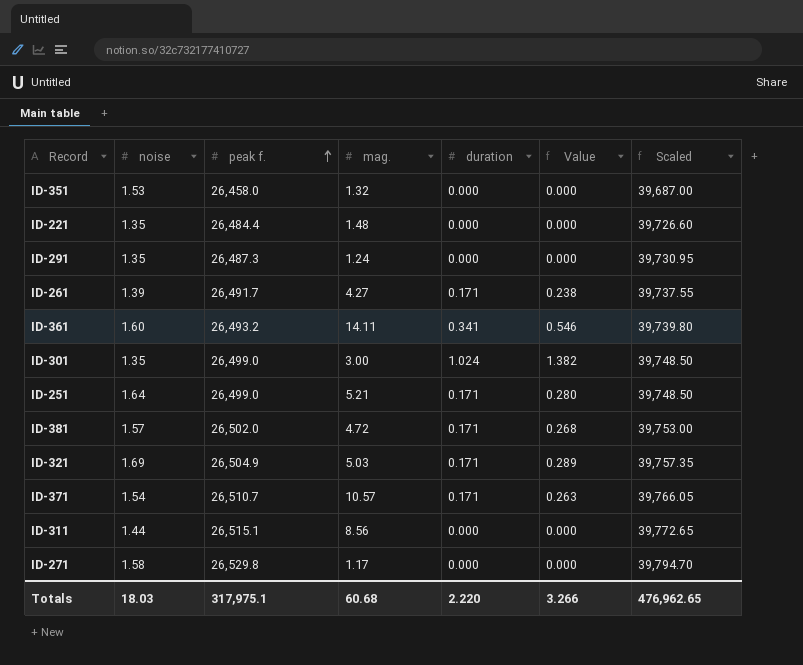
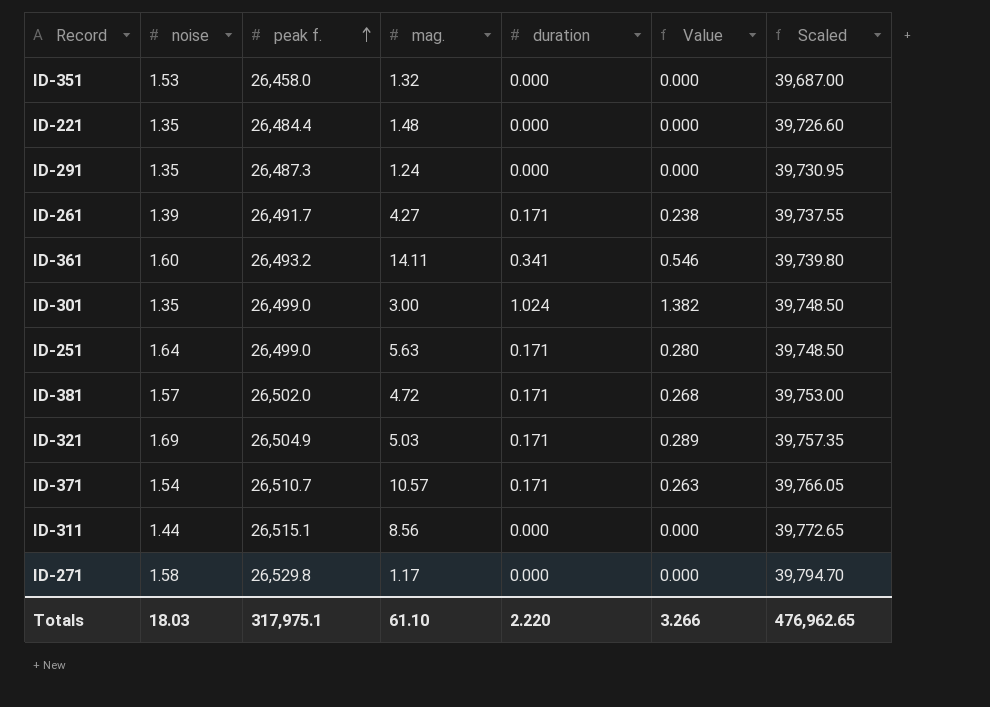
ID-251 | mag.: 5.21 -> 5.63
Totals | mag.: 60.68 -> 61.10

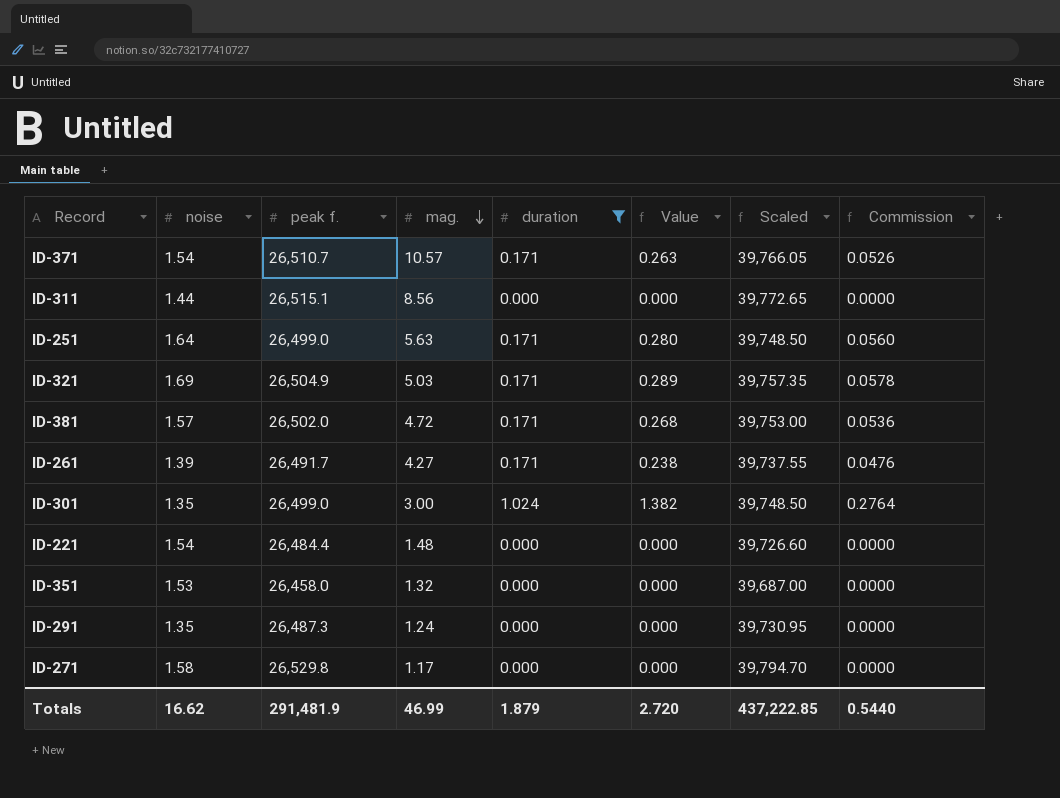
filter: none -> duration != 0.341
row order: peak f. ascending -> mag. descending
column Commission | formula: none -> [Value] * 0.2
ID-221 | noise: 1.35 -> 1.54
Totals | noise: 18.03 -> 16.62
Totals | peak f.: 317,975.1 -> 291,481.9
Totals | mag.: 61.10 -> 46.99
Totals | duration: 2.220 -> 1.879
Totals | Value: 3.266 -> 2.720
Totals | Scaled: 476,962.65 -> 437,222.85

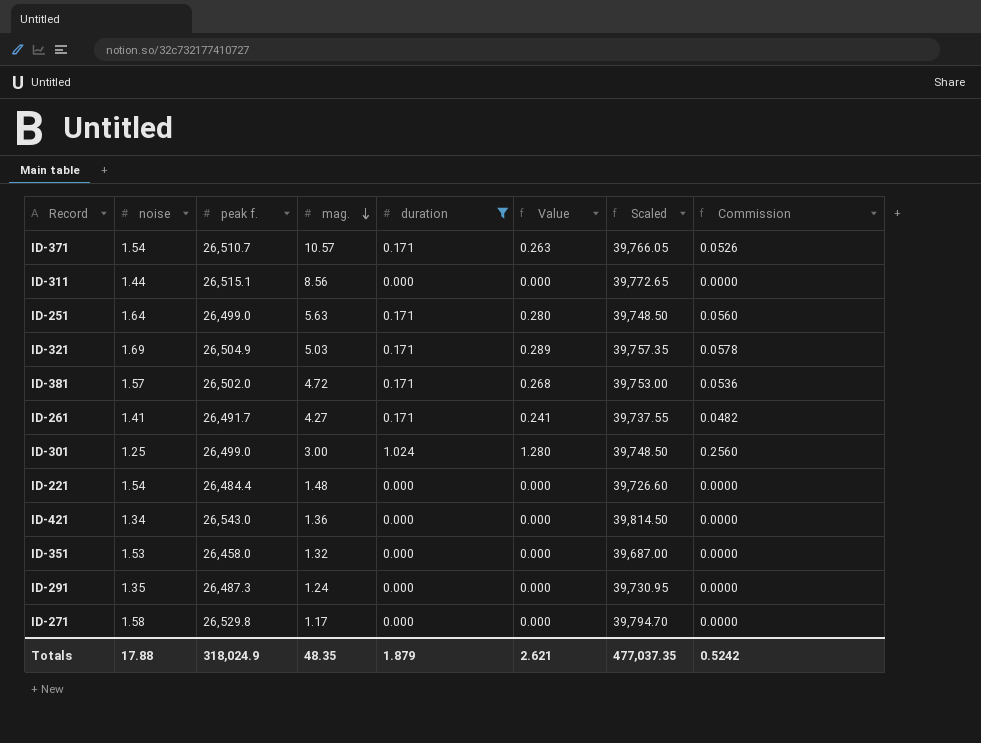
ID-261 | noise: 1.39 -> 1.41
ID-261 | Value: 0.238 -> 0.241
ID-261 | Commission: 0.0476 -> 0.0482
ID-301 | noise: 1.35 -> 1.25
ID-301 | Value: 1.382 -> 1.280
ID-301 | Commission: 0.2764 -> 0.2560
row ID-421: none -> 1.34 | 26,543.0 | 1.36 | 0.000 | 0.000 | 39,814.50 | 0.0000
Totals | noise: 16.62 -> 17.88
Totals | peak f.: 291,481.9 -> 318,024.9
Totals | mag.: 46.99 -> 48.35
Totals | Value: 2.720 -> 2.621
Totals | Scaled: 437,222.85 -> 477,037.35
Totals | Commission: 0.5440 -> 0.5242

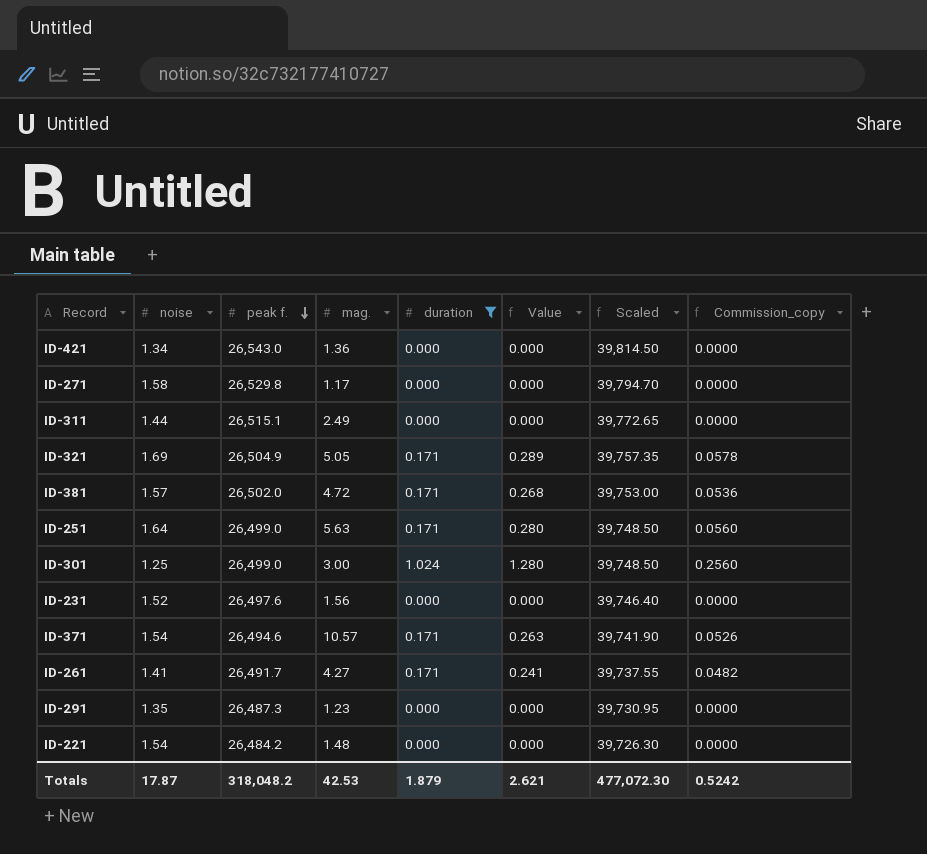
row order: mag. descending -> peak f. descending
column name: Commission -> Commission_copy
row ID-351: 1.53 | 26,458.0 | 1.32 | 0.000 | 0.000 | 39,687.00 | 0.0000 -> none
ID-311 | mag.: 8.56 -> 2.49
ID-321 | mag.: 5.03 -> 5.05
row ID-231: none -> 1.52 | 26,497.6 | 1.56 | 0.000 | 0.000 | 39,746.40 | 0.0000
ID-371 | peak f.: 26,510.7 -> 26,494.6
ID-371 | Scaled: 39,766.05 -> 39,741.90
ID-291 | mag.: 1.24 -> 1.23
ID-221 | peak f.: 26,484.4 -> 26,484.2
ID-221 | Scaled: 39,726.60 -> 39,726.30
Totals | noise: 17.88 -> 17.87
Totals | peak f.: 318,024.9 -> 318,048.2
Totals | mag.: 48.35 -> 42.53
Totals | Scaled: 477,037.35 -> 477,072.30

